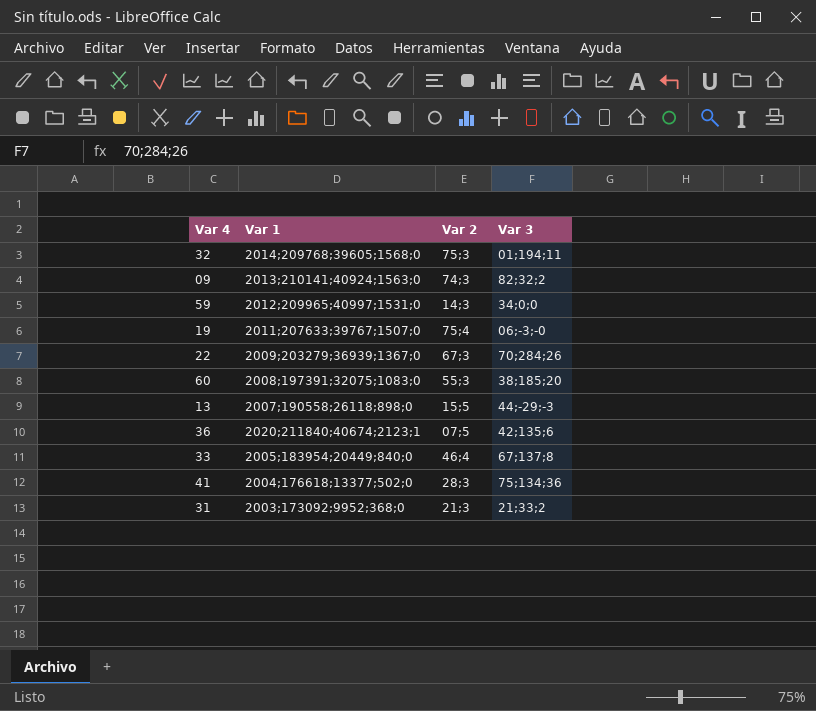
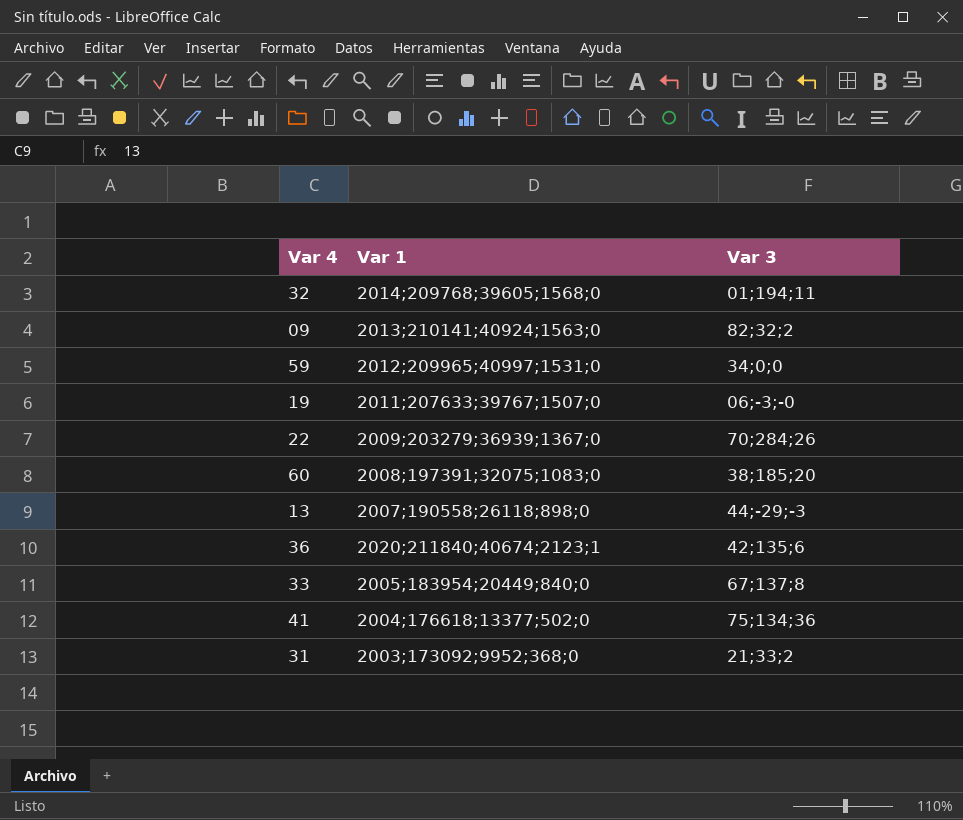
column Var 2 | position: 3 -> none

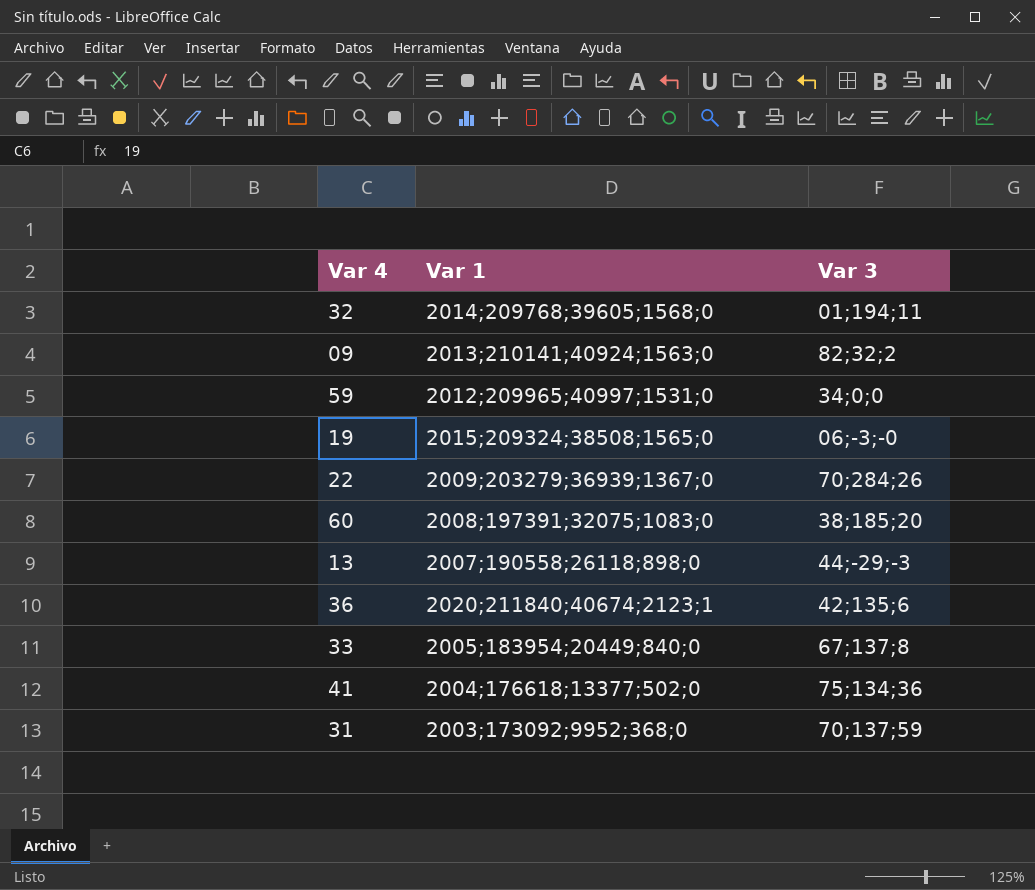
19 | Var 1: 2011;207633;39767;1507;0 -> 2015;209324;38508;1565;0
31 | Var 3: 21;33;2 -> 70;137;59

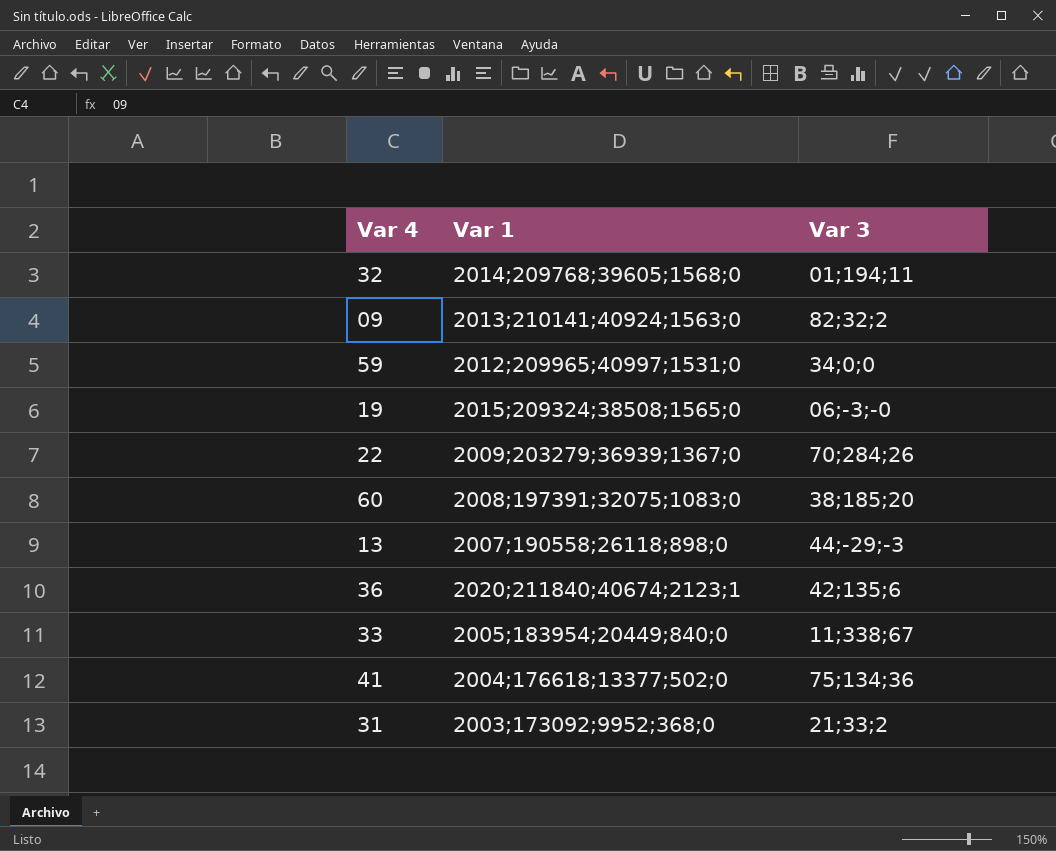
33 | Var 3: 67;137;8 -> 11;338;67
31 | Var 3: 70;137;59 -> 21;33;2

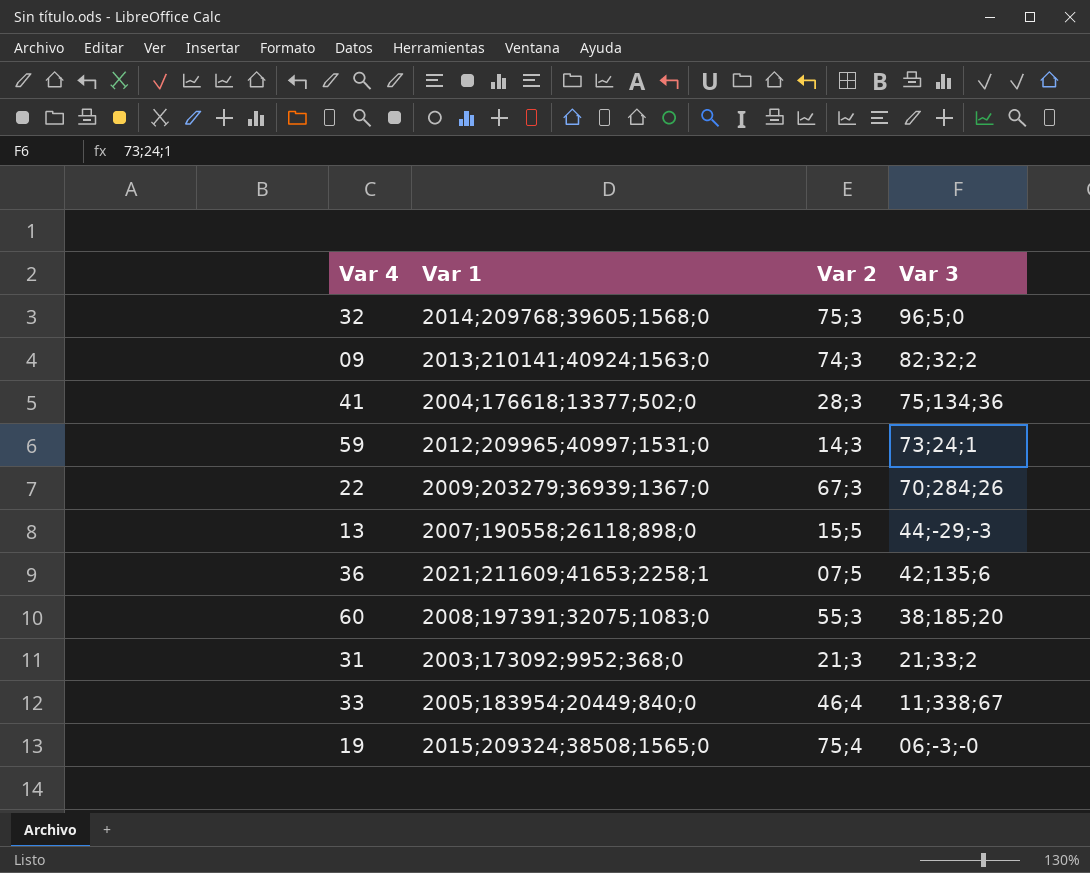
row order: none -> Var 3 descending
column Var 2 | position: none -> 3
32 | Var 3: 01;194;11 -> 96;5;0
59 | Var 3: 34;0;0 -> 73;24;1
36 | Var 1: 2020;211840;40674;2123;1 -> 2021;211609;41653;2258;1

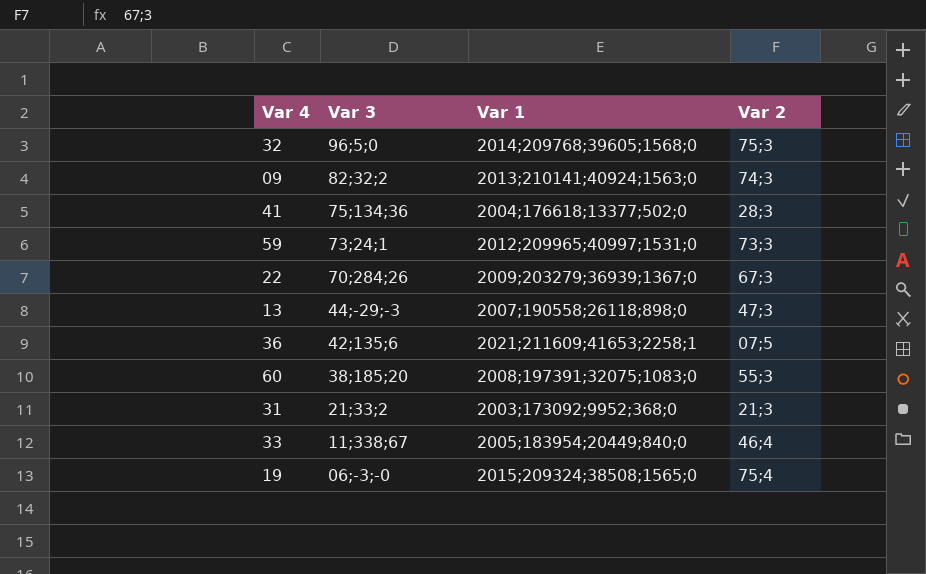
column Var 3 | position: 4 -> 2
59 | Var 2: 14;3 -> 73;3
13 | Var 2: 15;5 -> 47;3

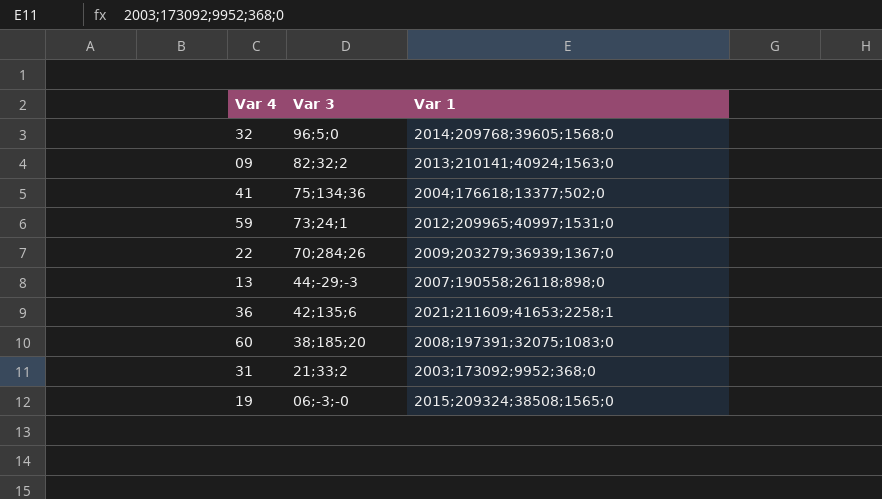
column Var 2 | position: 4 -> none
row 33: 11;338;67 | 2005;183954;20449;840;0 | 46;4 -> none

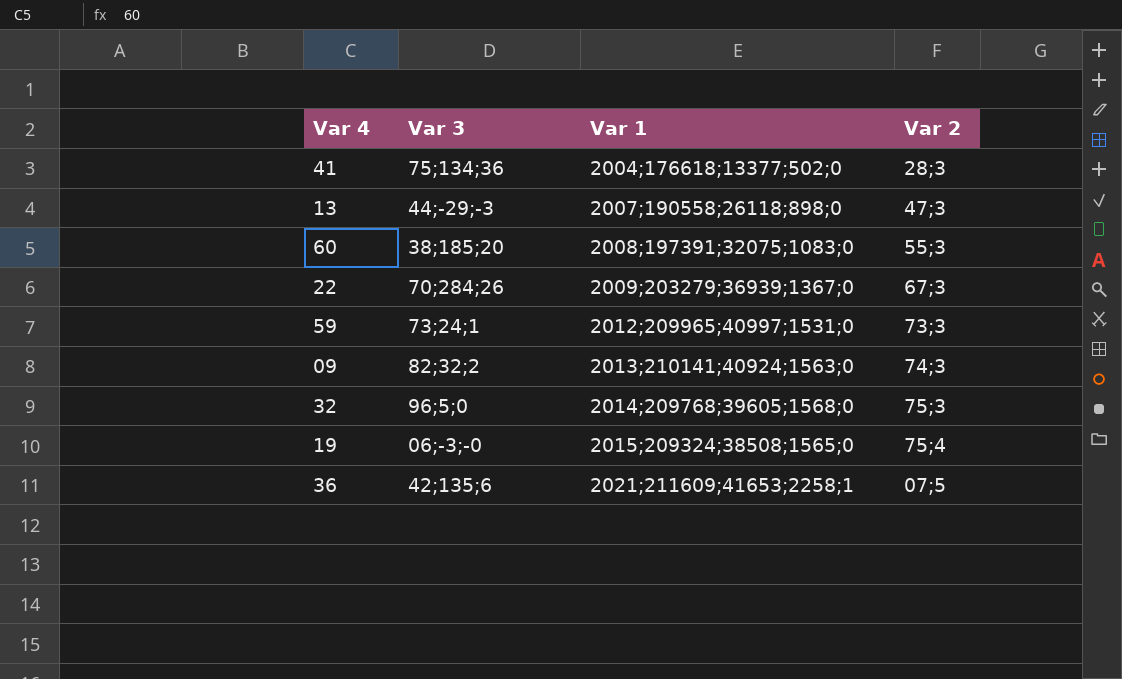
row order: Var 3 descending -> Var 1 ascending
column Var 2 | position: none -> 4
row 31: 21;33;2 | 2003;173092;9952;368;0 -> none

